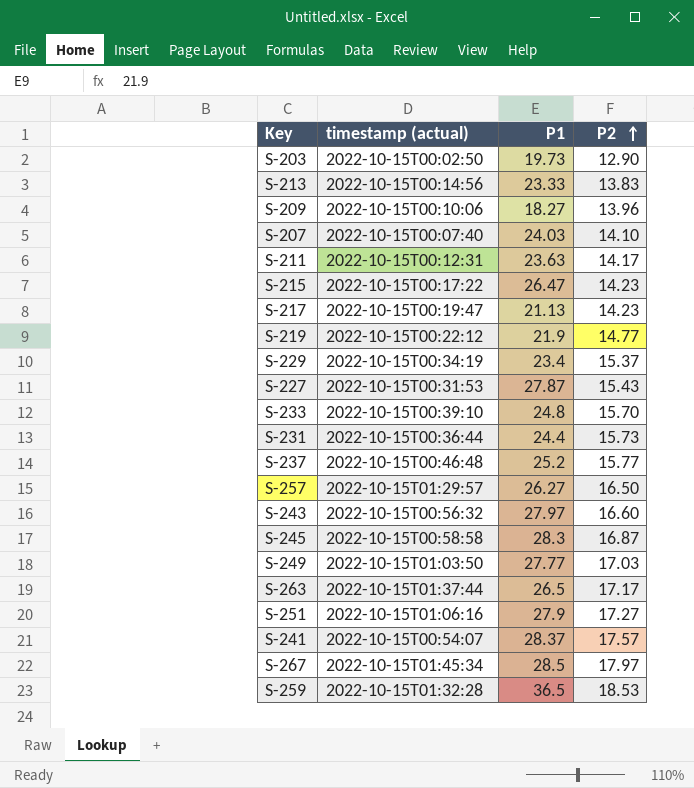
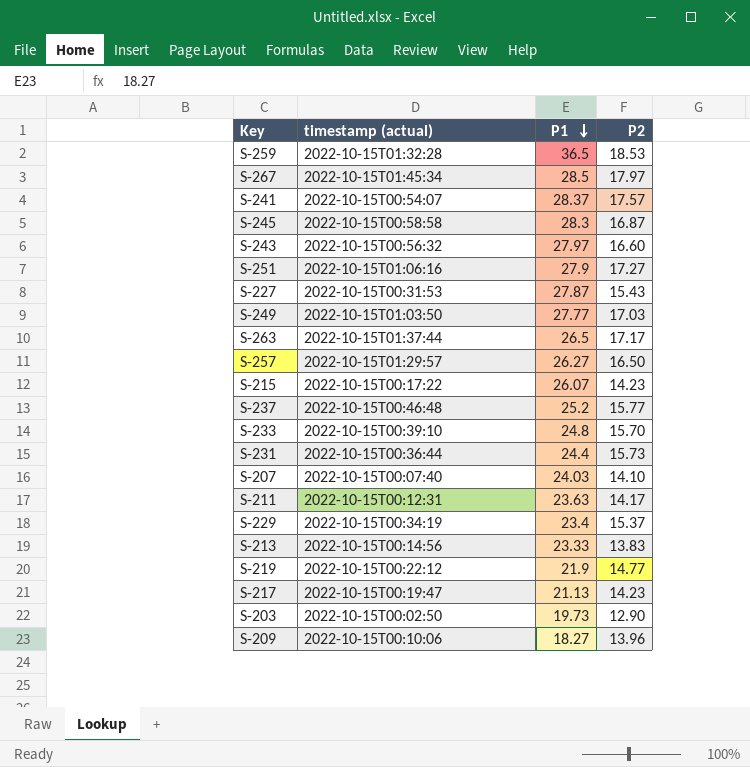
row order: P2 ascending -> P1 descending
S-215 | P1: 26.47 -> 26.07

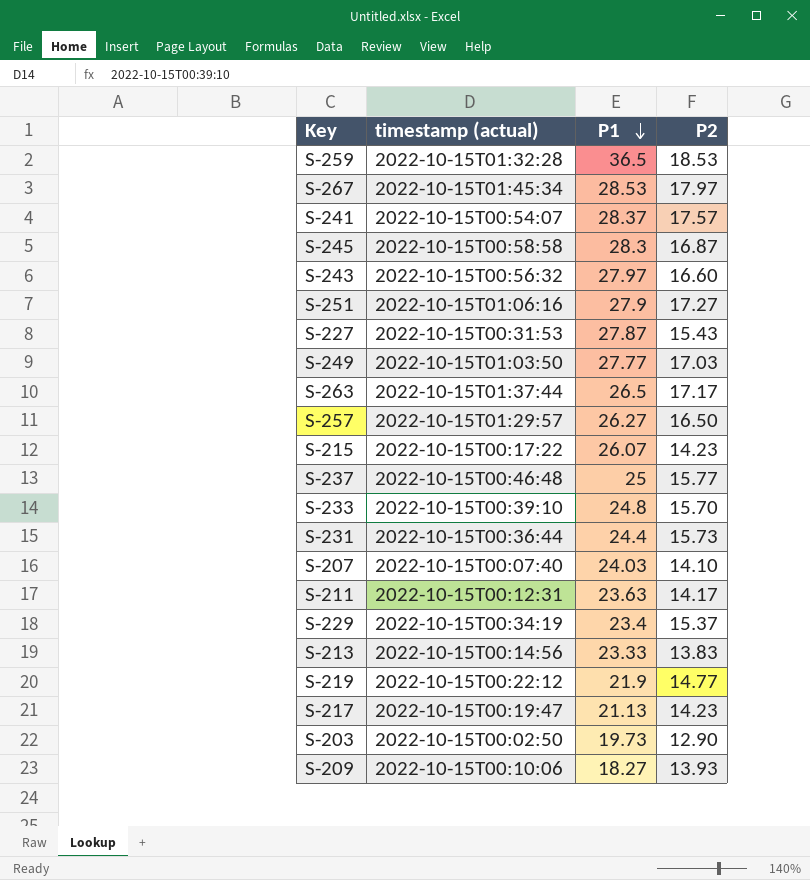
S-267 | P1: 28.5 -> 28.53
S-237 | P1: 25.2 -> 25
S-209 | P2: 13.96 -> 13.93

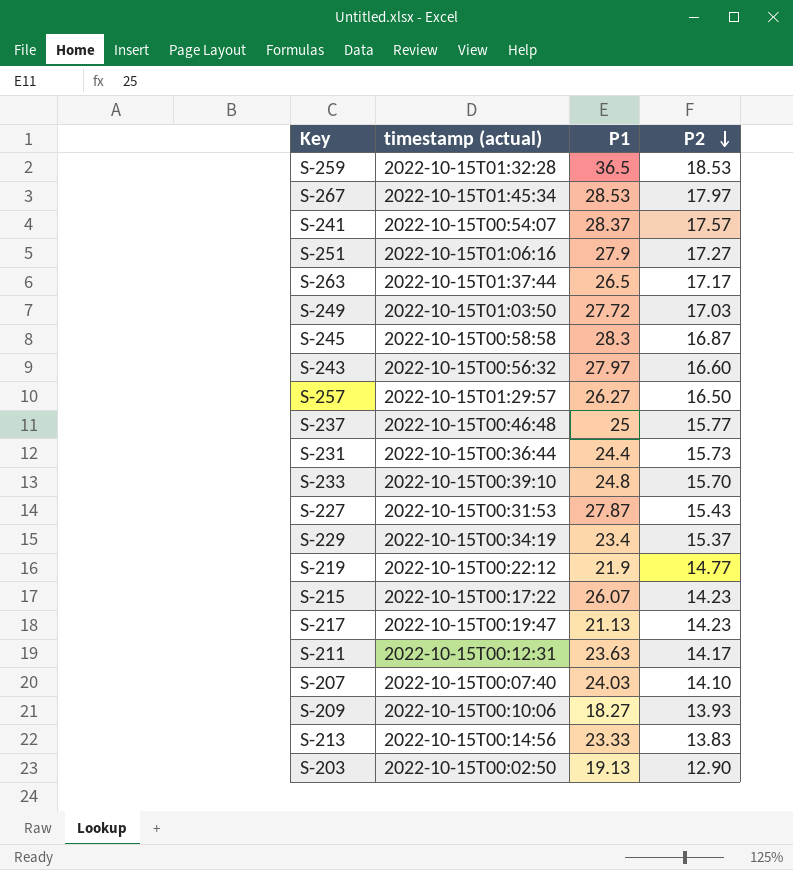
row order: P1 descending -> P2 descending
S-249 | P1: 27.77 -> 27.72
S-203 | P1: 19.73 -> 19.13

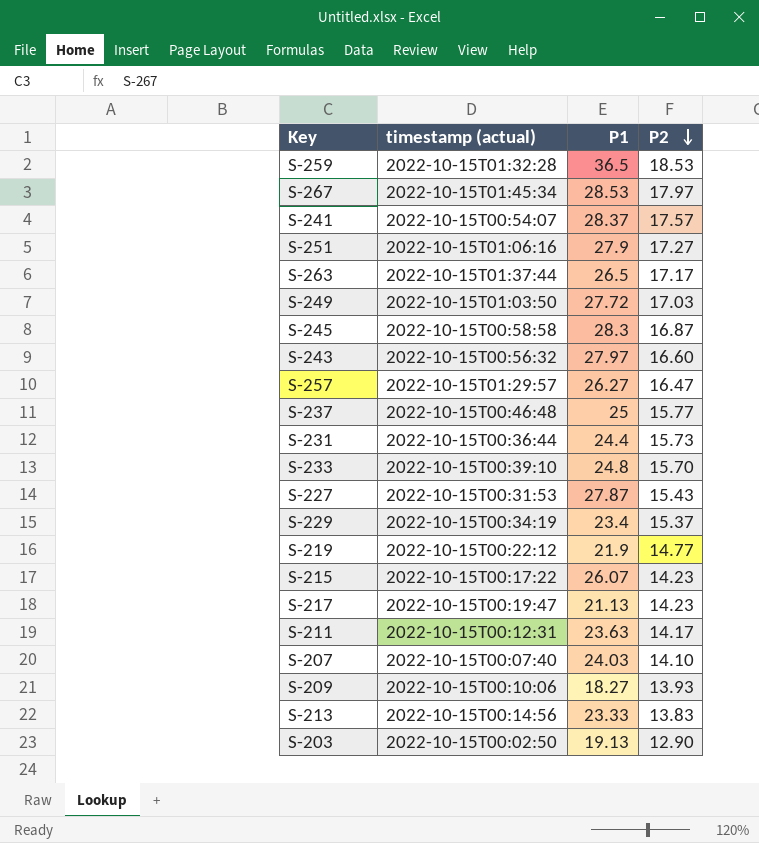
S-257 | P2: 16.50 -> 16.47

